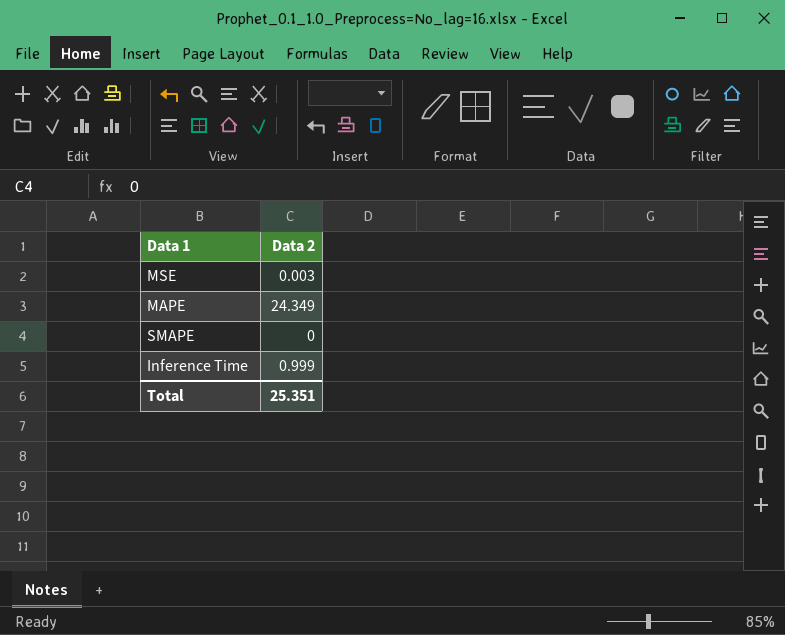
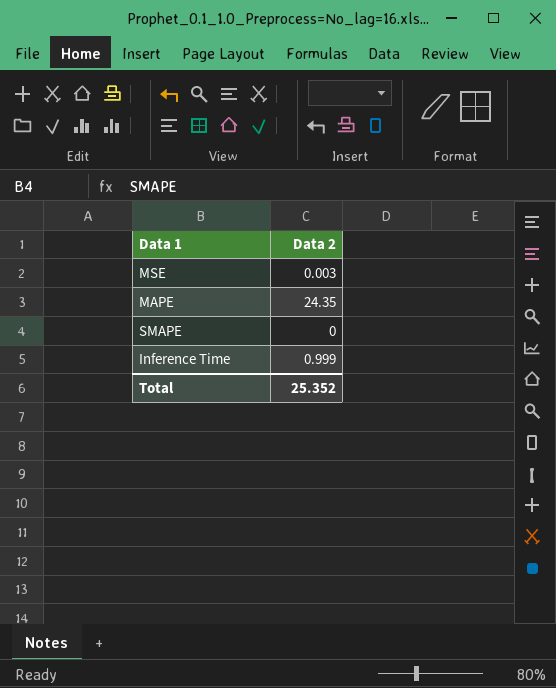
MAPE | Data 2: 24.349 -> 24.35
Total | Data 2: 25.351 -> 25.352

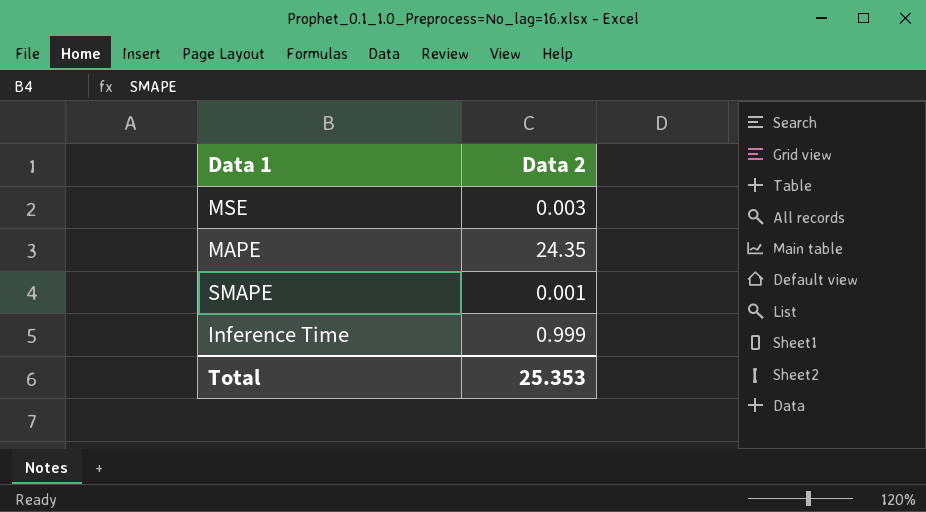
SMAPE | Data 2: 0 -> 0.001
Total | Data 2: 25.352 -> 25.353

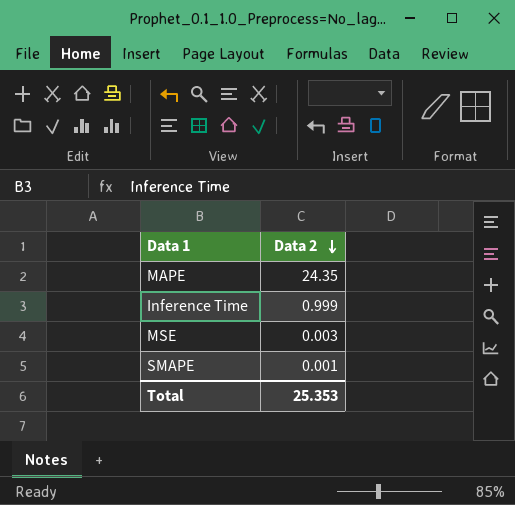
row order: none -> Data 2 descending

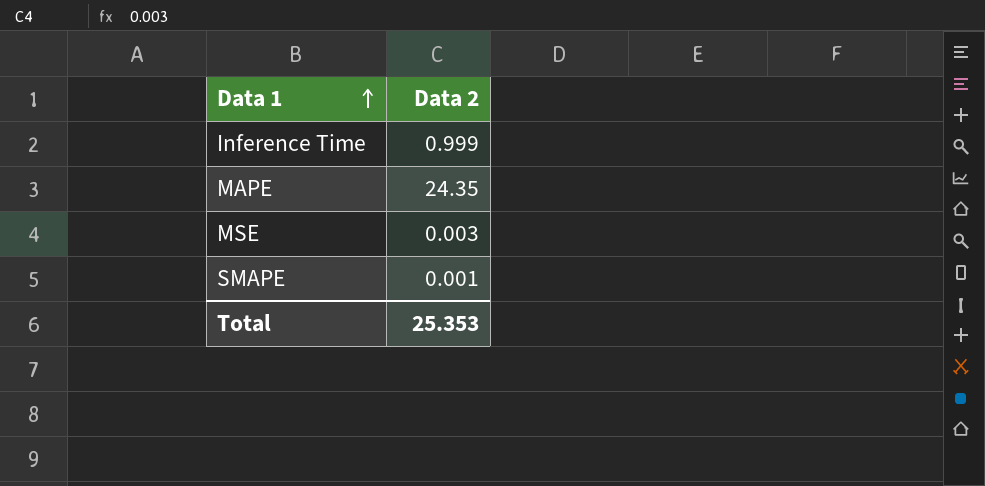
row order: Data 2 descending -> Data 1 ascending

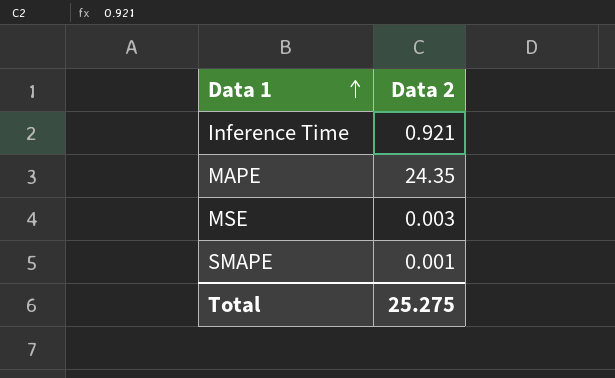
Inference Time | Data 2: 0.999 -> 0.921
Total | Data 2: 25.353 -> 25.275

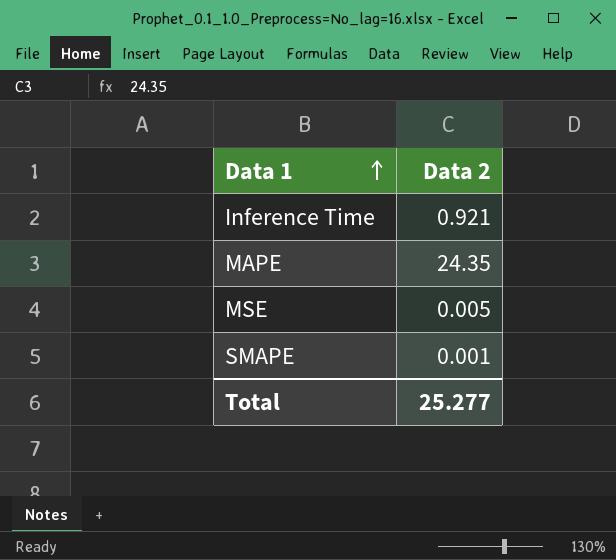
MSE | Data 2: 0.003 -> 0.005
Total | Data 2: 25.275 -> 25.277

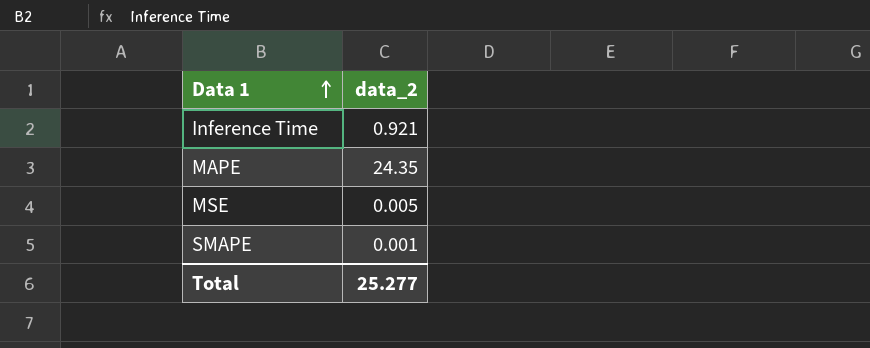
column name: Data 2 -> data_2

